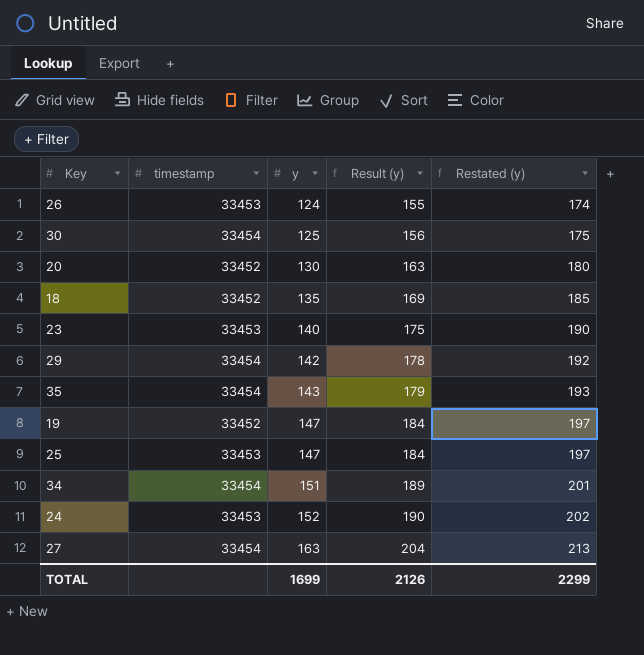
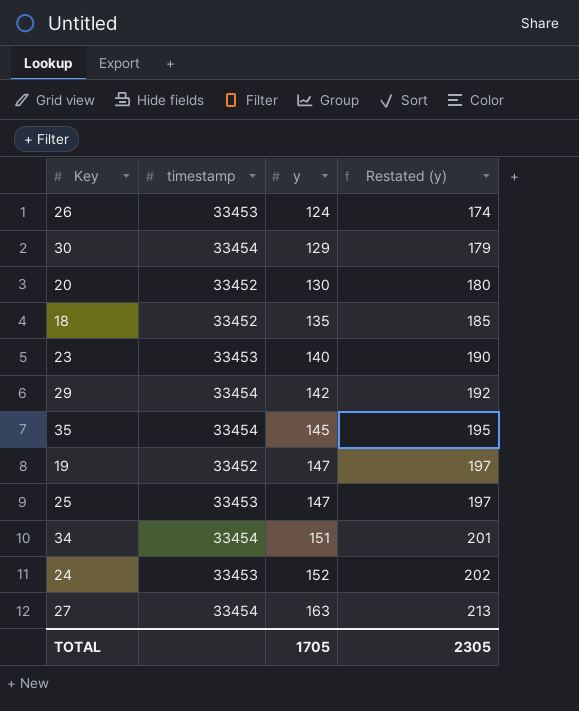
column Result (y) | formula: [y] * 1.25 -> none
30 | y: 125 -> 129
30 | Restated (y): 175 -> 179
35 | y: 143 -> 145
35 | Restated (y): 193 -> 195
TOTAL | y: 1699 -> 1705
TOTAL | Restated (y): 2299 -> 2305

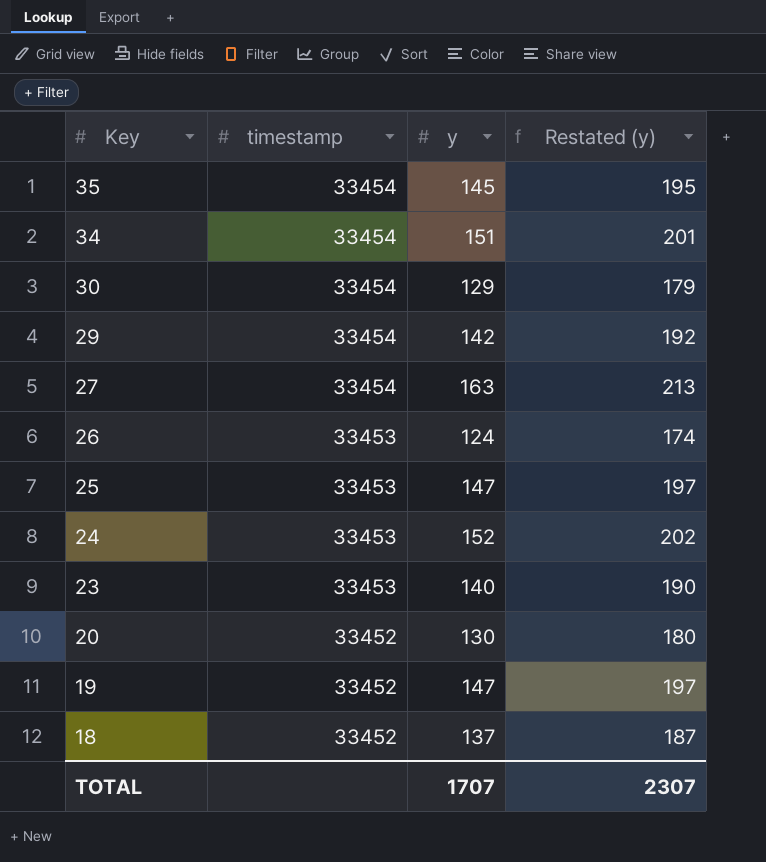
row order: y ascending -> Key descending
18 | y: 135 -> 137
18 | Restated (y): 185 -> 187
TOTAL | y: 1705 -> 1707
TOTAL | Restated (y): 2305 -> 2307

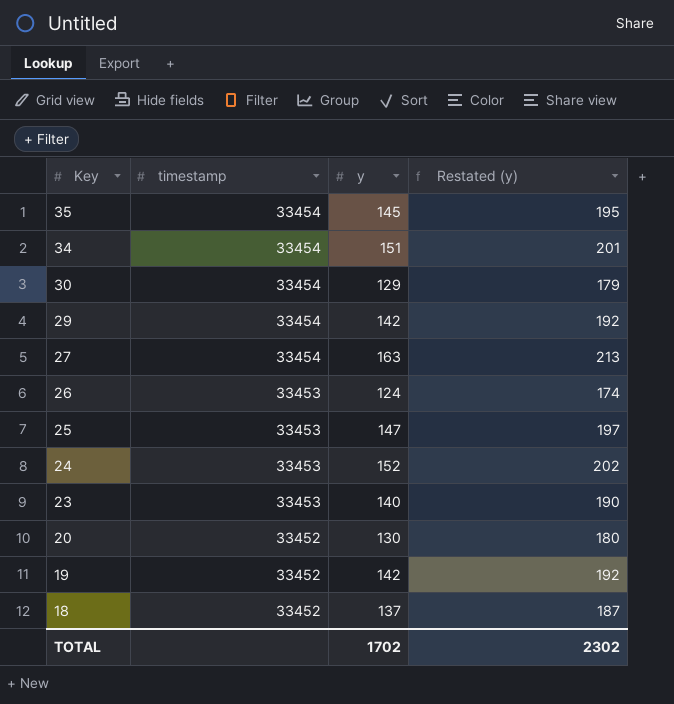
19 | y: 147 -> 142
19 | Restated (y): 197 -> 192
TOTAL | y: 1707 -> 1702
TOTAL | Restated (y): 2307 -> 2302

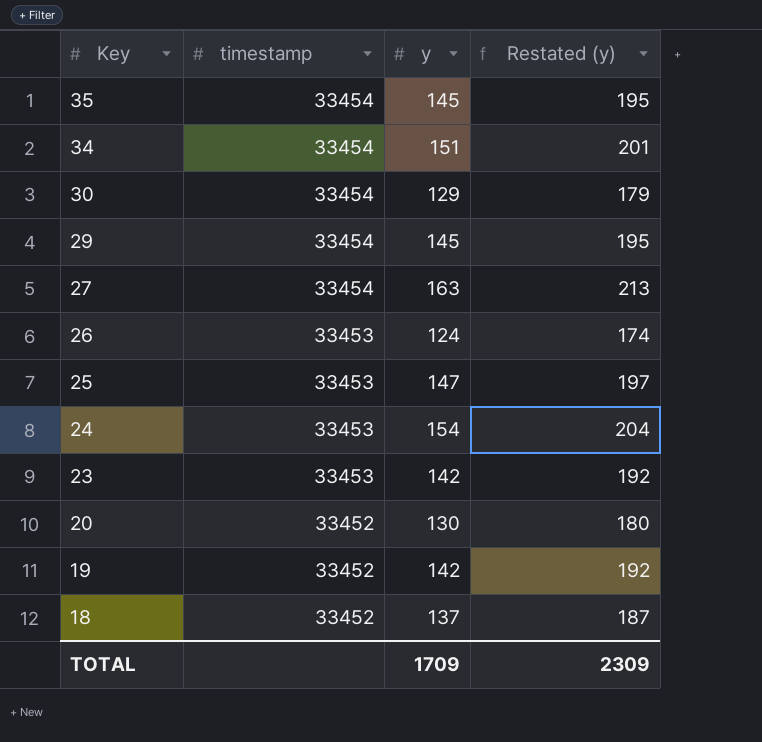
29 | y: 142 -> 145
29 | Restated (y): 192 -> 195
24 | y: 152 -> 154
24 | Restated (y): 202 -> 204
23 | y: 140 -> 142
23 | Restated (y): 190 -> 192
TOTAL | y: 1702 -> 1709
TOTAL | Restated (y): 2302 -> 2309

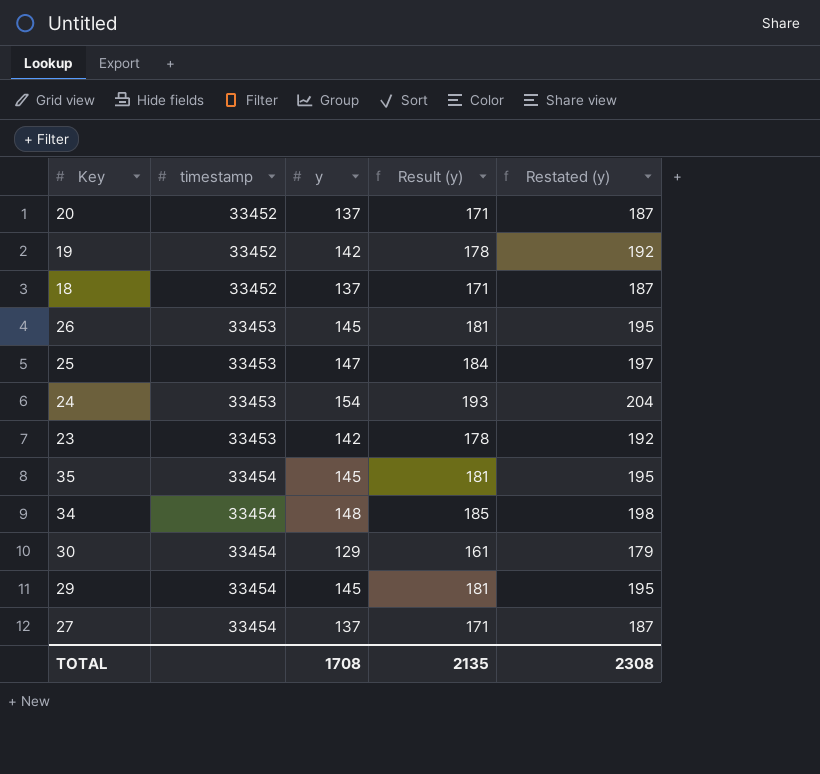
row order: Key descending -> timestamp ascending
column Result (y) | formula: none -> [y] * 1.25
20 | y: 130 -> 137
20 | Restated (y): 180 -> 187
26 | y: 124 -> 145
26 | Restated (y): 174 -> 195
34 | y: 151 -> 148
34 | Restated (y): 201 -> 198
27 | y: 163 -> 137
27 | Restated (y): 213 -> 187
TOTAL | y: 1709 -> 1708
TOTAL | Restated (y): 2309 -> 2308

